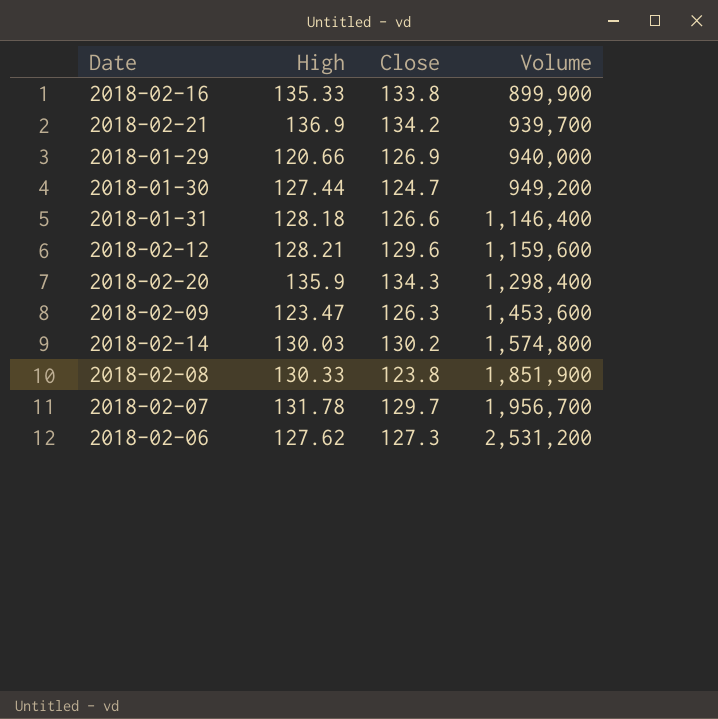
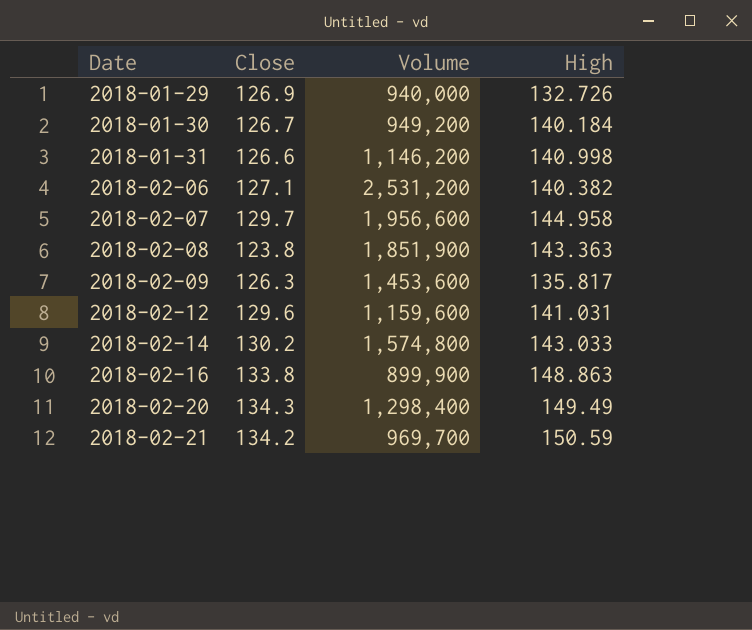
row order: Volume ascending -> Date ascending
column High | position: 2 -> 4
2018-01-29 | High: 120.66 -> 132.726
2018-01-30 | Close: 124.7 -> 126.7
2018-01-30 | High: 127.44 -> 140.184
2018-01-31 | Volume: 1,146,400 -> 1,146,200
2018-01-31 | High: 128.18 -> 140.998
2018-02-06 | Close: 127.3 -> 127.1
2018-02-06 | High: 127.62 -> 140.382
2018-02-07 | Volume: 1,956,700 -> 1,956,600
2018-02-07 | High: 131.78 -> 144.958
2018-02-08 | High: 130.33 -> 143.363
2018-02-09 | High: 123.47 -> 135.817
2018-02-12 | High: 128.21 -> 141.031
2018-02-14 | High: 130.03 -> 143.033
2018-02-16 | High: 135.33 -> 148.863
2018-02-20 | High: 135.9 -> 149.49
2018-02-21 | Volume: 939,700 -> 969,700
2018-02-21 | High: 136.9 -> 150.59

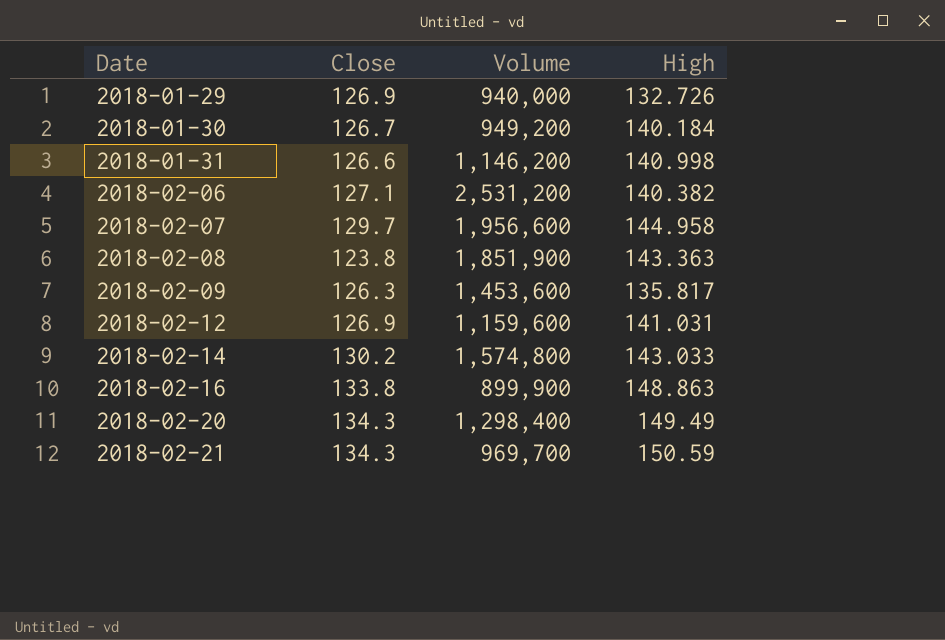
2018-02-12 | Close: 129.6 -> 126.9
2018-02-21 | Close: 134.2 -> 134.3

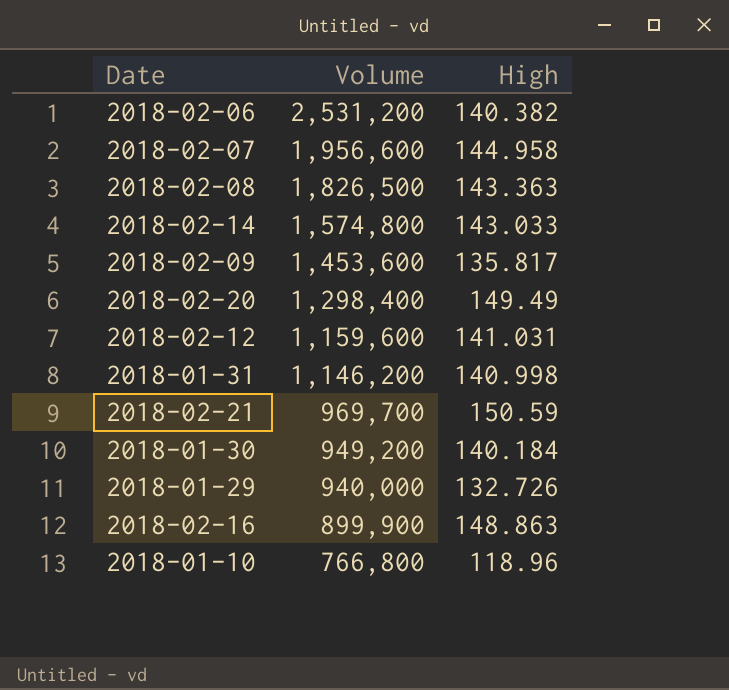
row order: Date ascending -> Volume descending
column Close | position: 2 -> none
2018-02-08 | Volume: 1,851,900 -> 1,826,500
row 2018-01-10: none -> 766,800 | 118.96

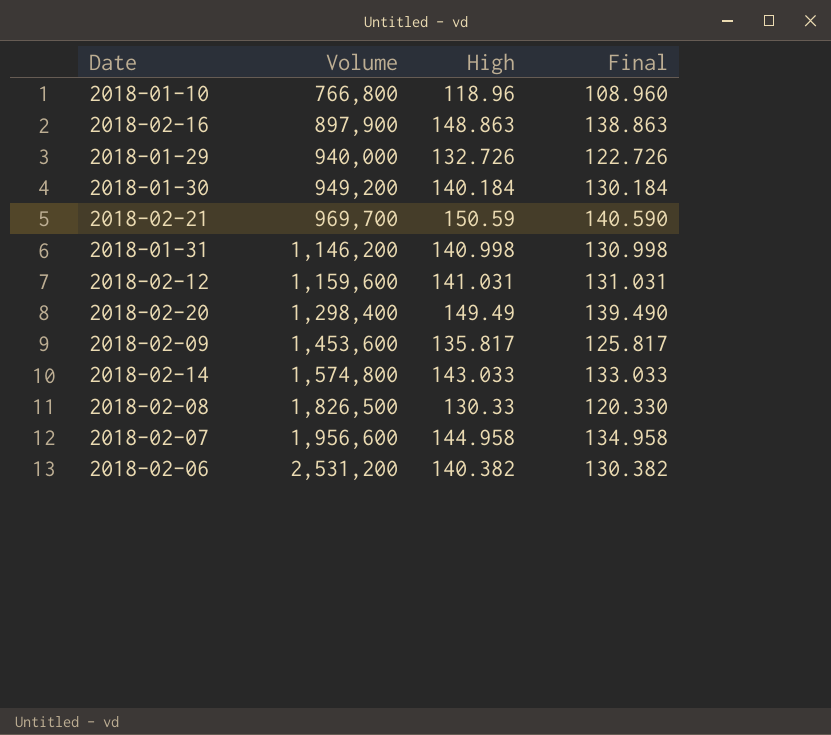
row order: Volume descending -> Volume ascending
column Final | formula: none -> [High] - 10
2018-02-16 | Volume: 899,900 -> 897,900
2018-02-08 | High: 143.363 -> 130.33

